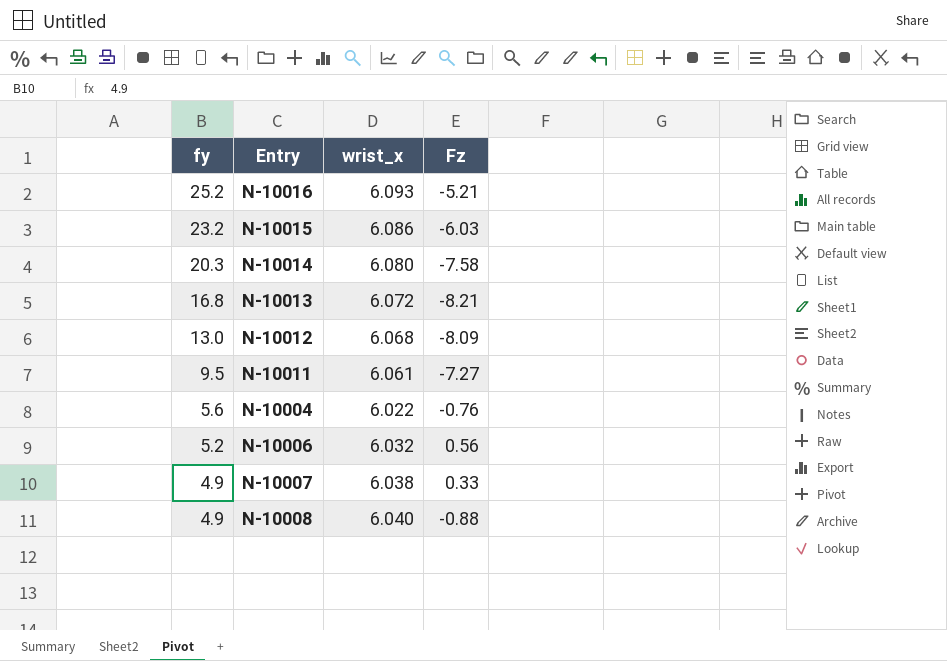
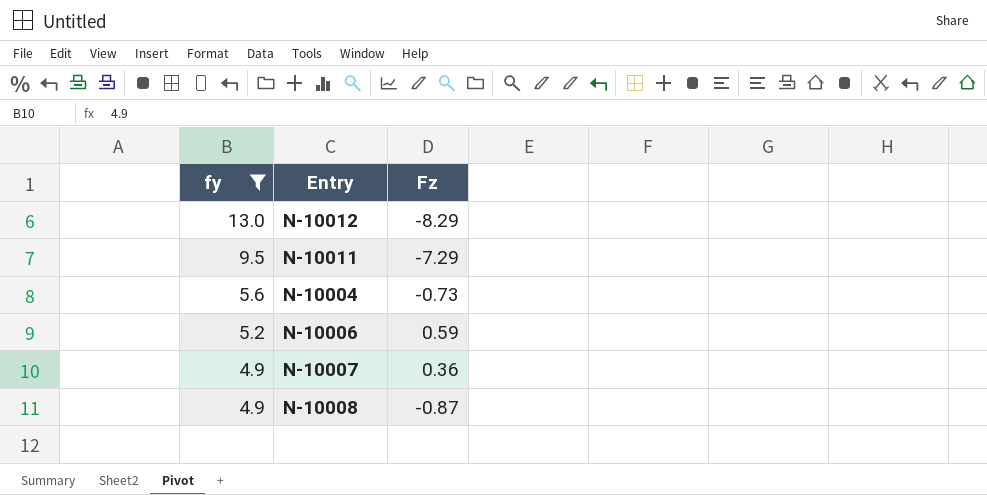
filter: none -> fy <= 13.0
column wrist_x | position: 3 -> none
N-10012 | Fz: -8.09 -> -8.29
N-10011 | Fz: -7.27 -> -7.29
N-10004 | Fz: -0.76 -> -0.73
N-10006 | Fz: 0.56 -> 0.59
N-10007 | Fz: 0.33 -> 0.36
N-10008 | Fz: -0.88 -> -0.87

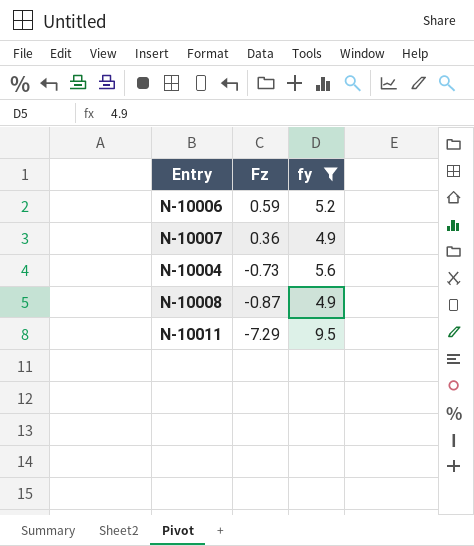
row order: fy descending -> Fz descending
column fy | position: 1 -> 3
row N-10012: 13.0 | -8.29 -> none

